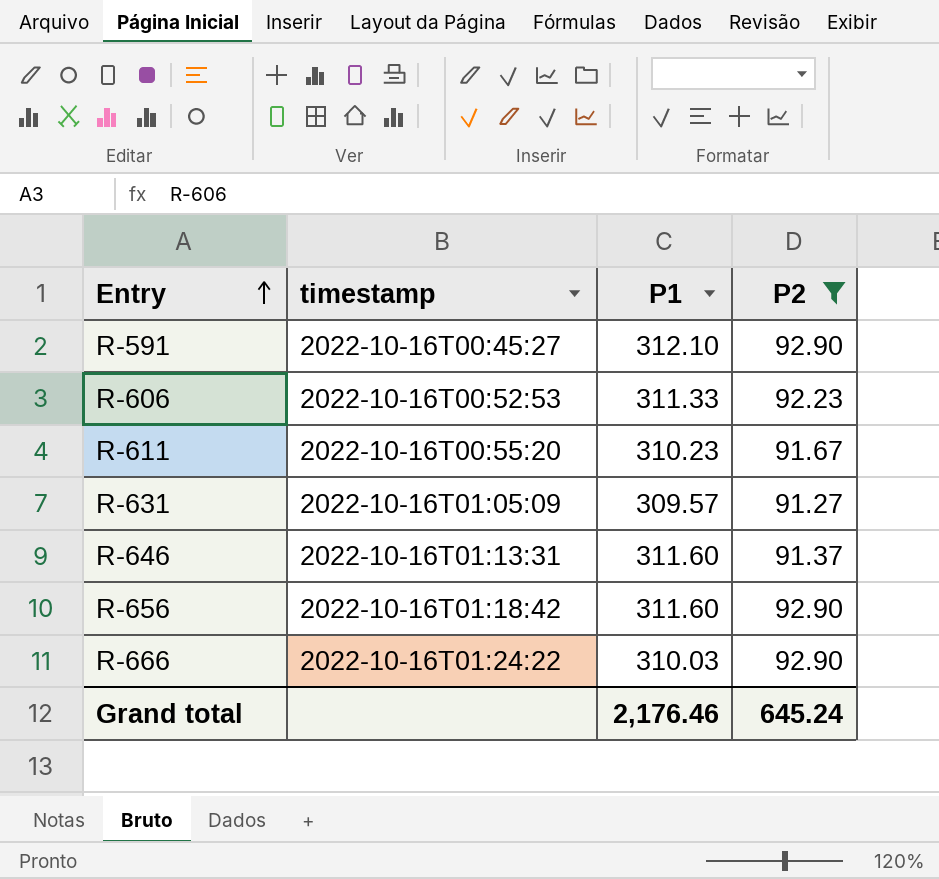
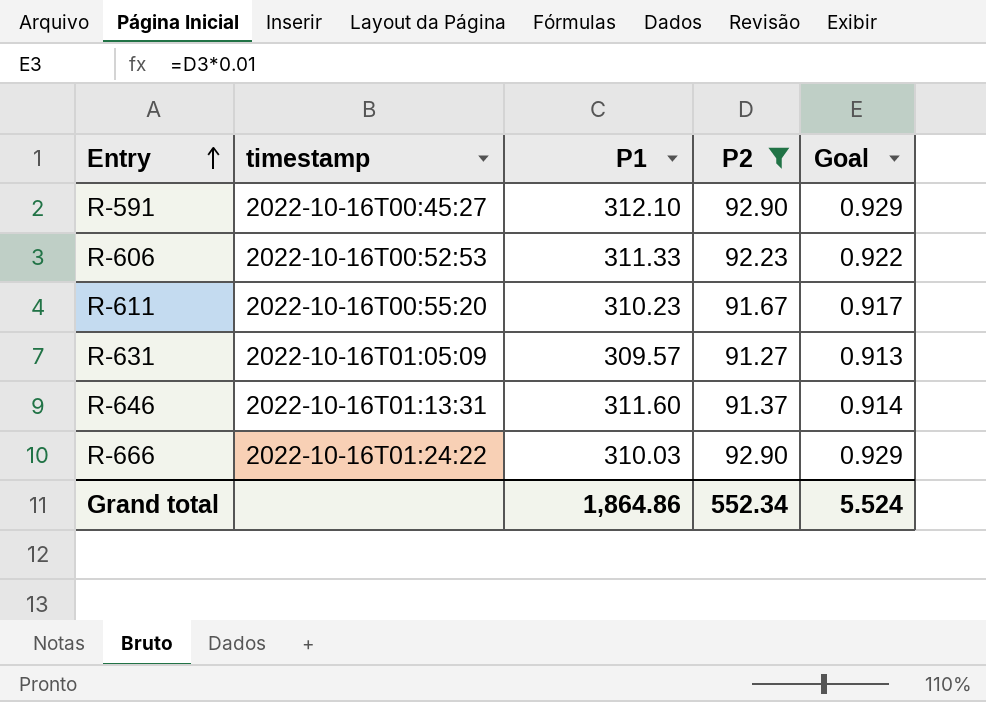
column Goal | formula: none -> [P2] * 0.01
row R-656: 2022-10-16T01:18:42 | 311.60 | 92.90 -> none
Grand total | P1: 2,176.46 -> 1,864.86
Grand total | P2: 645.24 -> 552.34

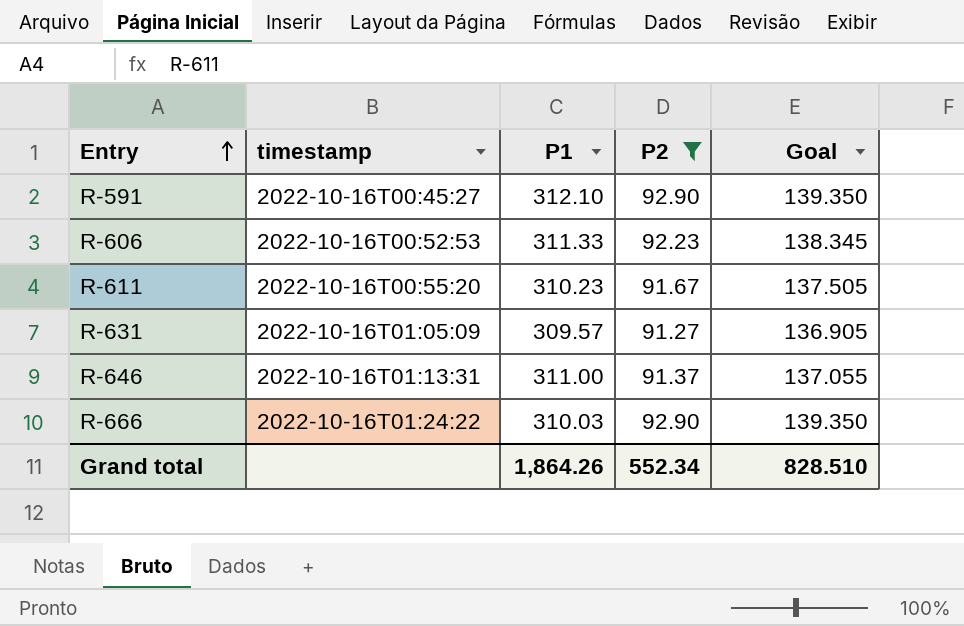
column Goal | formula: [P2] * 0.01 -> [P2] * 1.5
R-646 | P1: 311.60 -> 311.00
Grand total | P1: 1,864.86 -> 1,864.26
Grand total | Goal: 5.524 -> 828.510

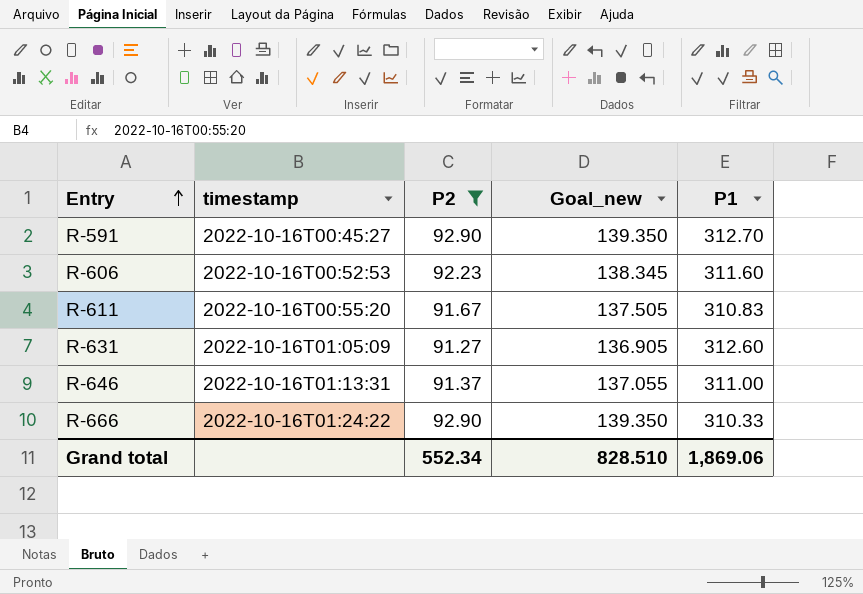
column name: Goal -> Goal_new
column P1 | position: 3 -> 5
R-591 | P1: 312.10 -> 312.70
R-606 | P1: 311.33 -> 311.60
R-611 | P1: 310.23 -> 310.83
R-631 | P1: 309.57 -> 312.60
R-666 | P1: 310.03 -> 310.33
Grand total | P1: 1,864.26 -> 1,869.06

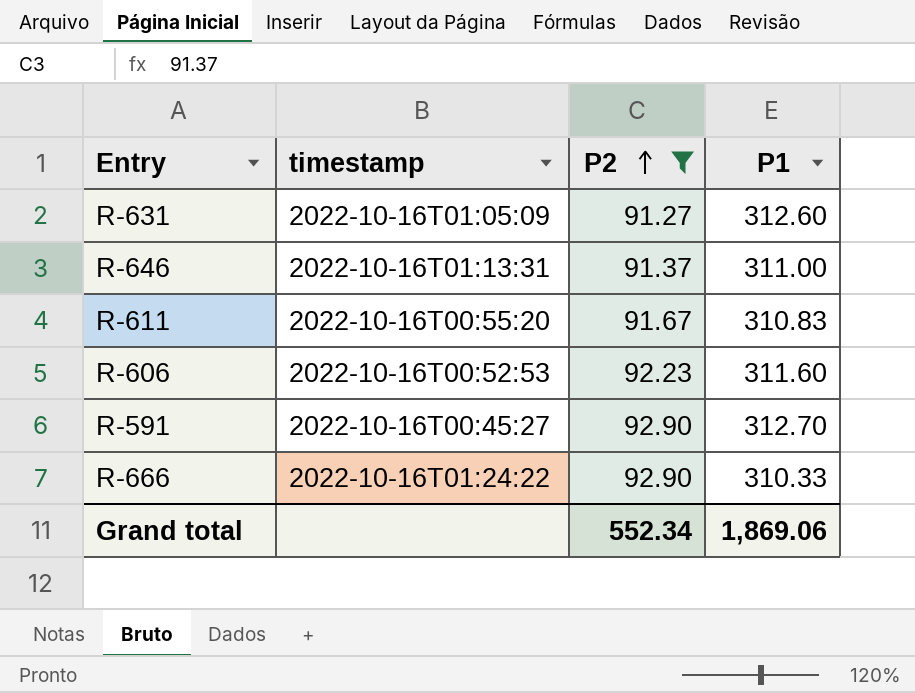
row order: Entry ascending -> P2 ascending
column Goal_new | formula: [P2] * 1.5 -> none

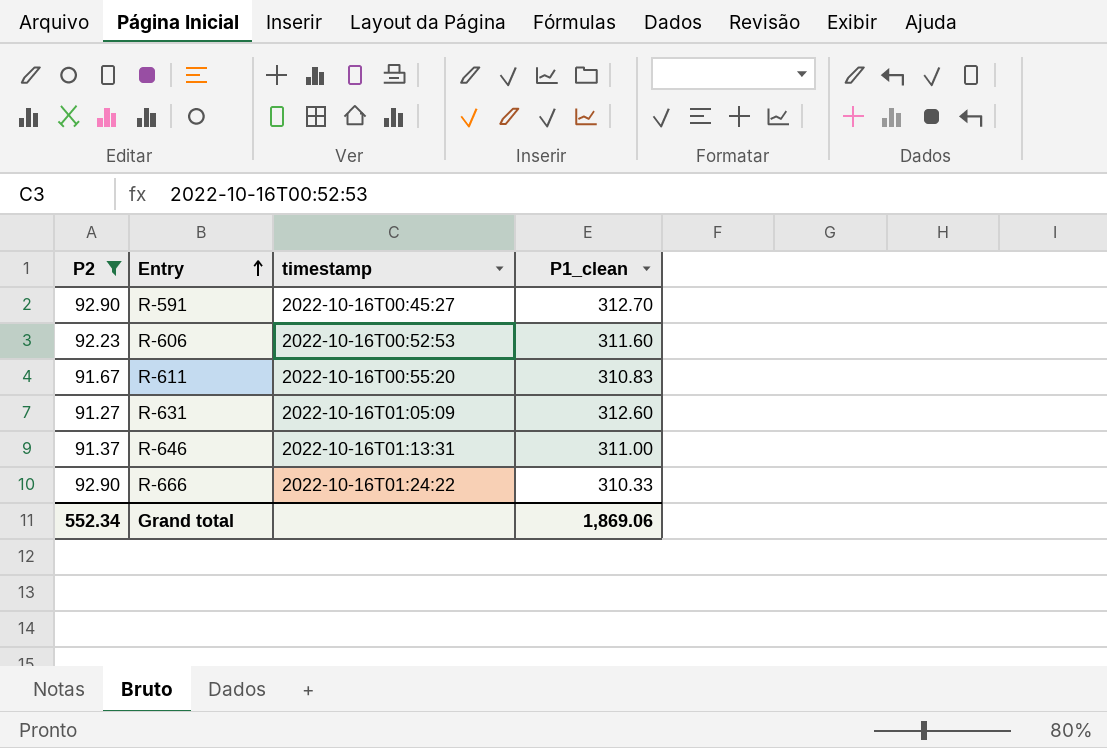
row order: P2 ascending -> Entry ascending
column P2 | position: 3 -> 1
column name: P1 -> P1_clean

